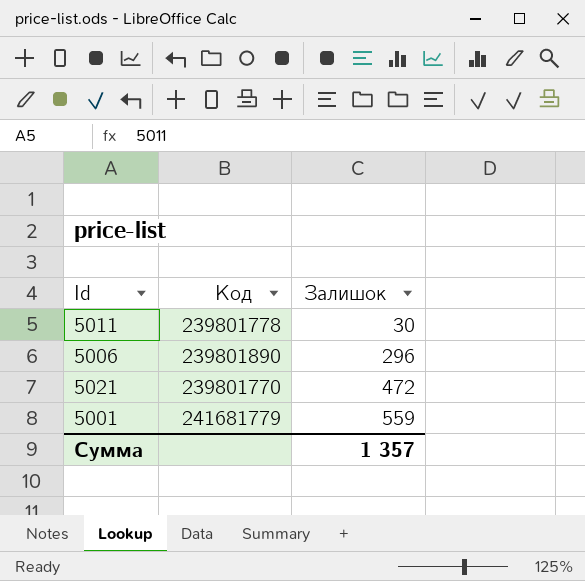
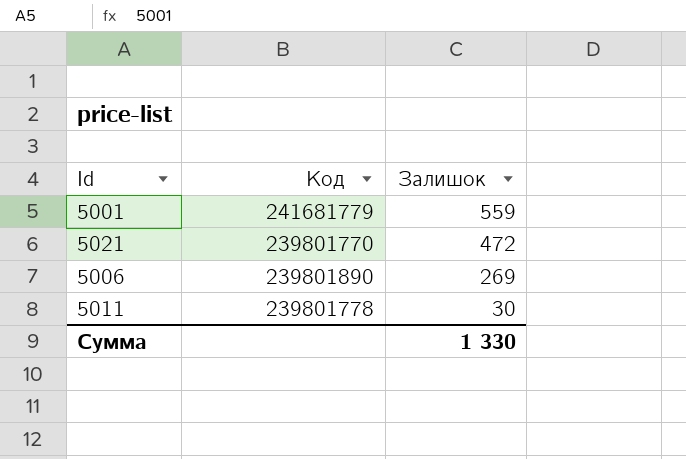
row order: Залишок ascending -> Залишок descending
5006 | Залишок: 296 -> 269
Сумма | Залишок: 1 357 -> 1 330

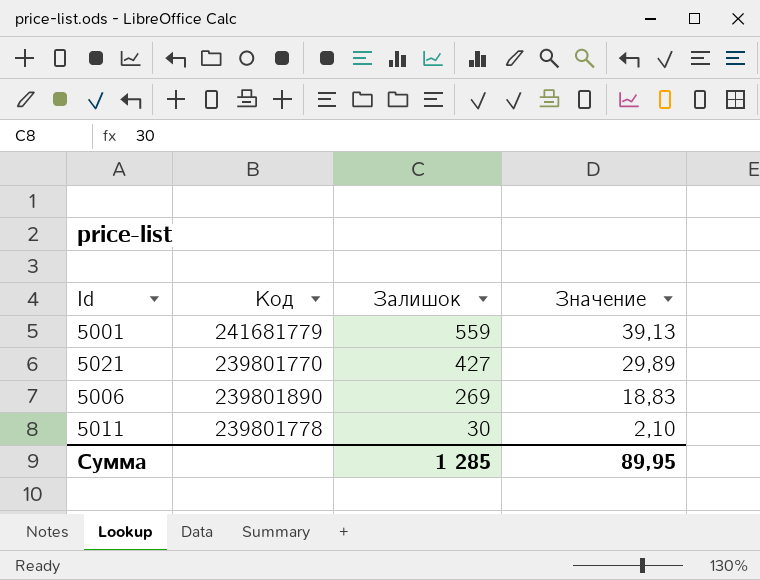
column Значение | formula: none -> [Залишок] * 0,07
5021 | Залишок: 472 -> 427
Сумма | Залишок: 1 330 -> 1 285

